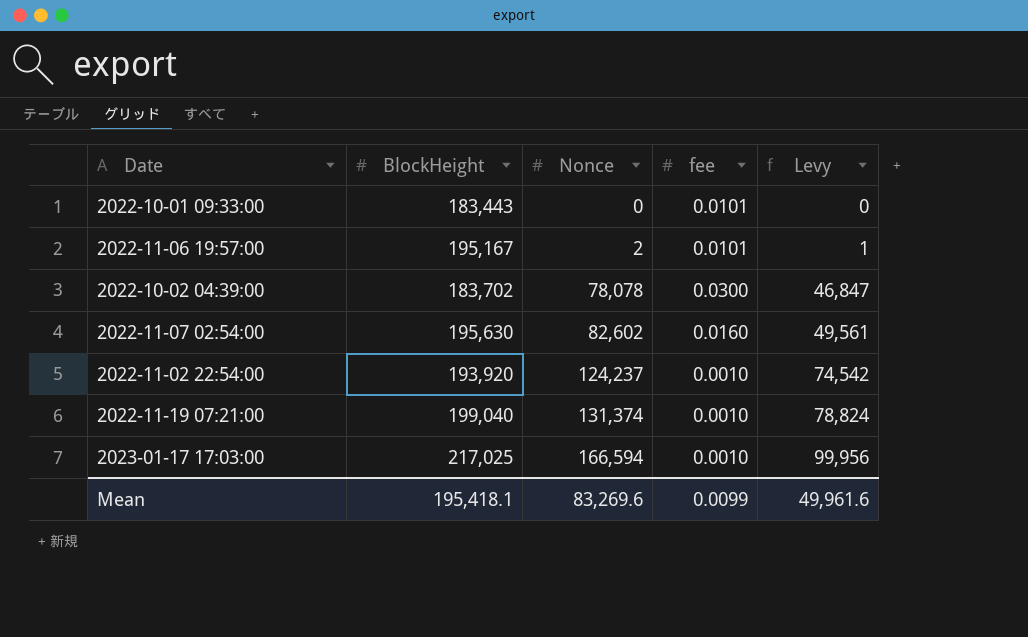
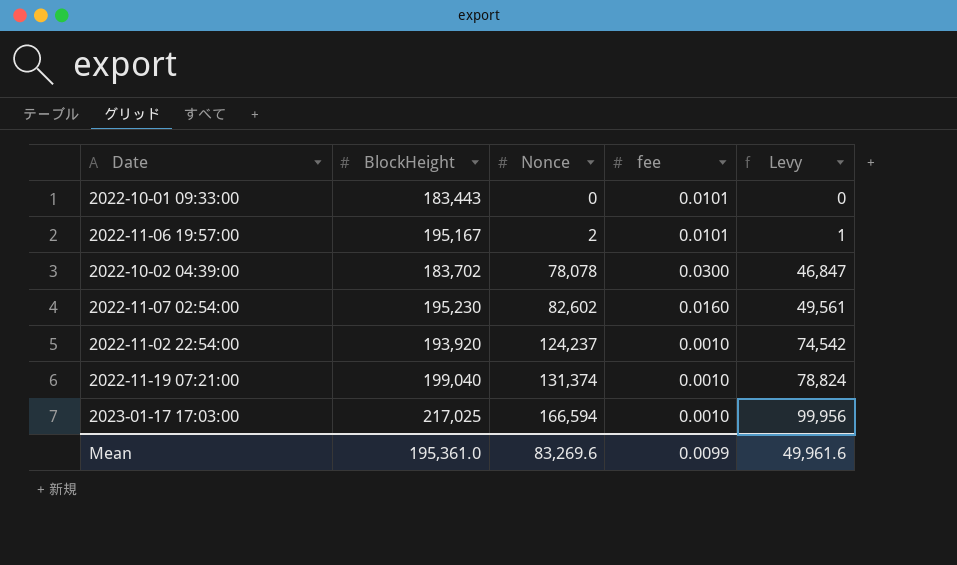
2022-11-07 02:54:00 | BlockHeight: 195,630 -> 195,230
Mean | BlockHeight: 195,418.1 -> 195,361.0

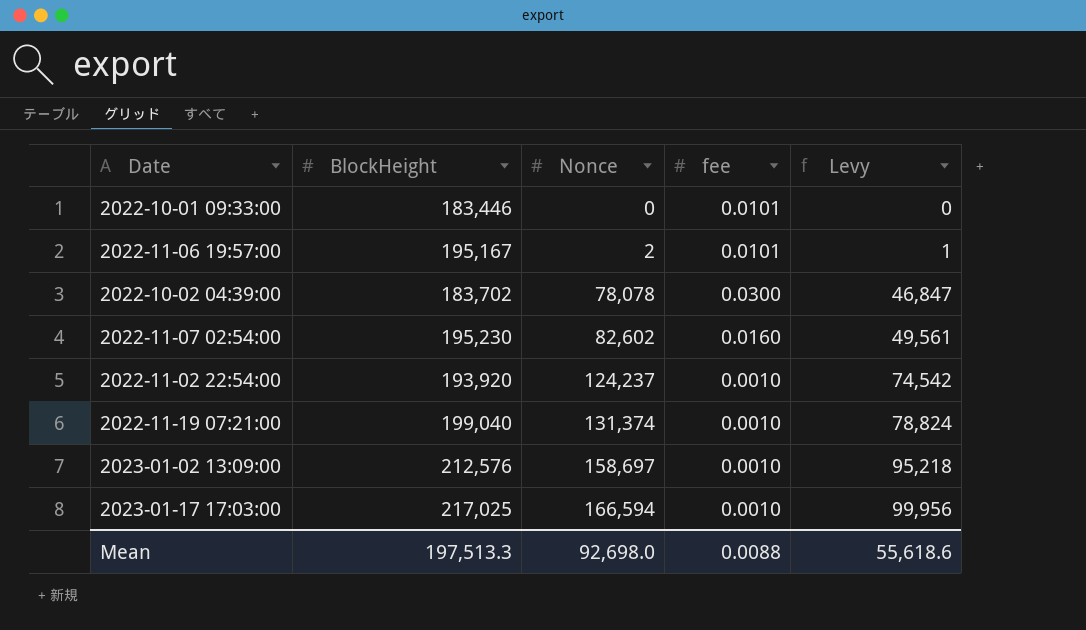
2022-10-01 09:33:00 | BlockHeight: 183,443 -> 183,446
row 2023-01-02 13:09:00: none -> 212,576 | 158,697 | 0.0010 | 95,218
Mean | BlockHeight: 195,361.0 -> 197,513.3
Mean | Nonce: 83,269.6 -> 92,698.0
Mean | fee: 0.0099 -> 0.0088
Mean | Levy: 49,961.6 -> 55,618.6

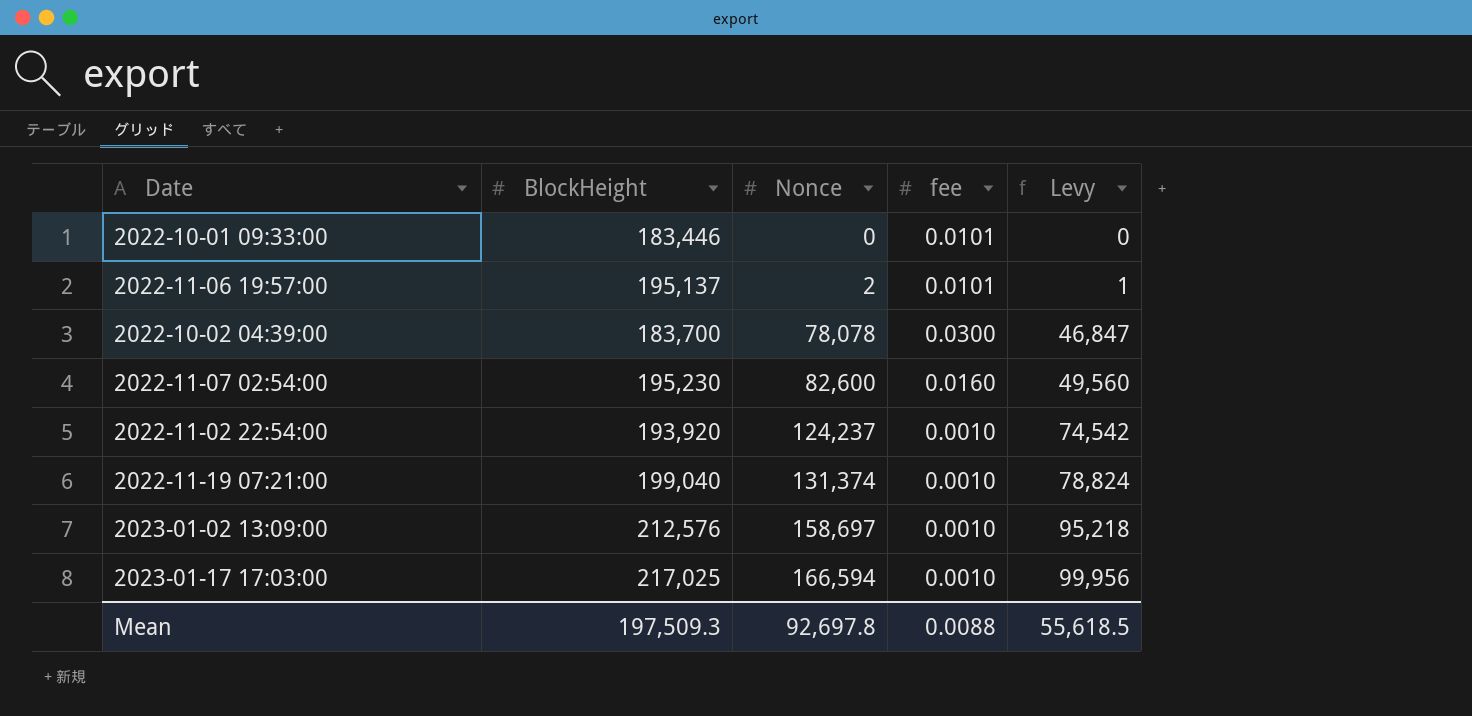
2022-11-06 19:57:00 | BlockHeight: 195,167 -> 195,137
2022-10-02 04:39:00 | BlockHeight: 183,702 -> 183,700
2022-11-07 02:54:00 | Nonce: 82,602 -> 82,600
2022-11-07 02:54:00 | Levy: 49,561 -> 49,560
Mean | BlockHeight: 197,513.3 -> 197,509.3
Mean | Nonce: 92,698.0 -> 92,697.8
Mean | Levy: 55,618.6 -> 55,618.5

